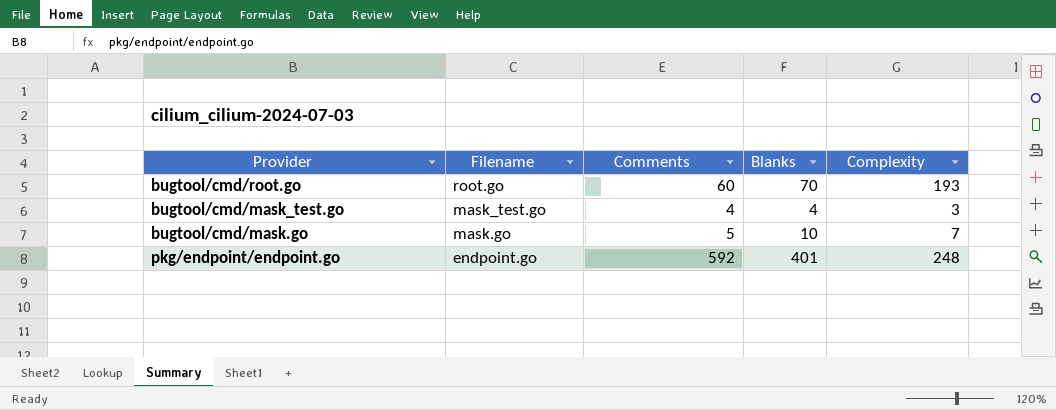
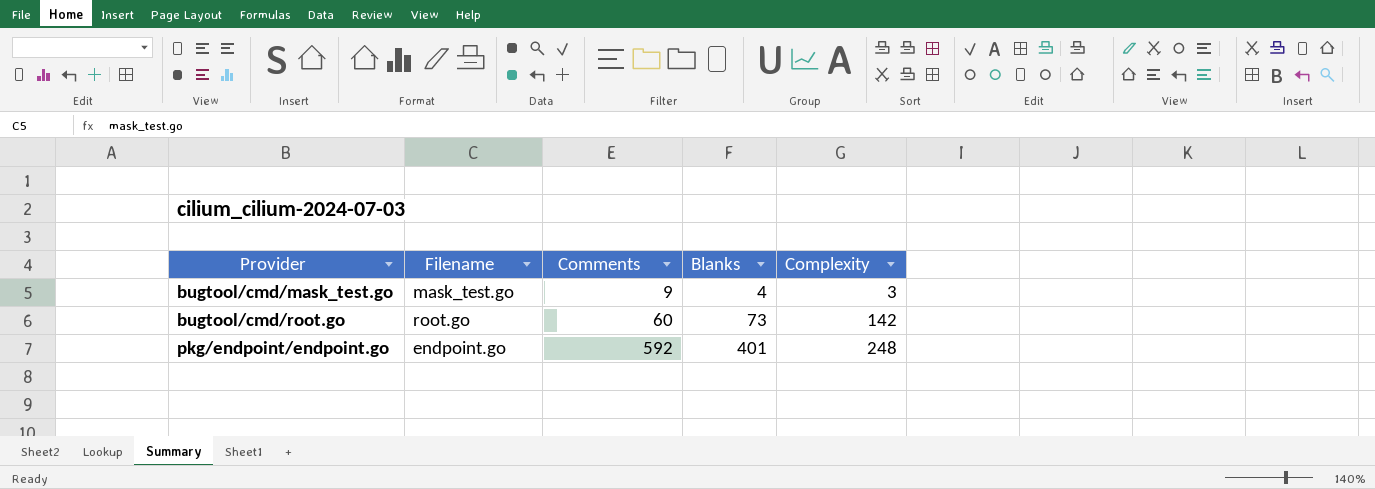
row order: Filename descending -> Provider ascending
row bugtool/cmd/mask.go: mask.go | 5 | 10 | 7 -> none
bugtool/cmd/mask_test.go | Comments: 4 -> 9
bugtool/cmd/root.go | Blanks: 70 -> 73
bugtool/cmd/root.go | Complexity: 193 -> 142

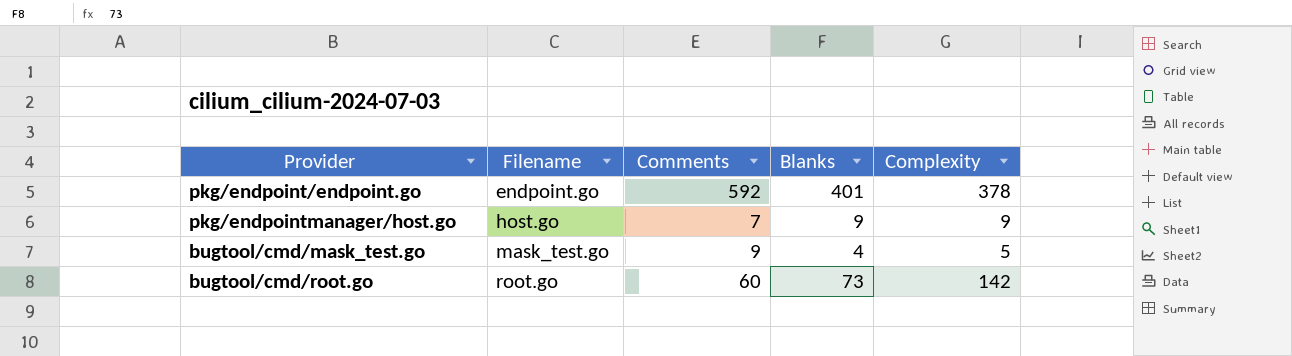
row order: Provider ascending -> Filename ascending
pkg/endpoint/endpoint.go | Complexity: 248 -> 378
row pkg/endpointmanager/host.go: none -> host.go | 7 | 9 | 9
bugtool/cmd/mask_test.go | Complexity: 3 -> 5

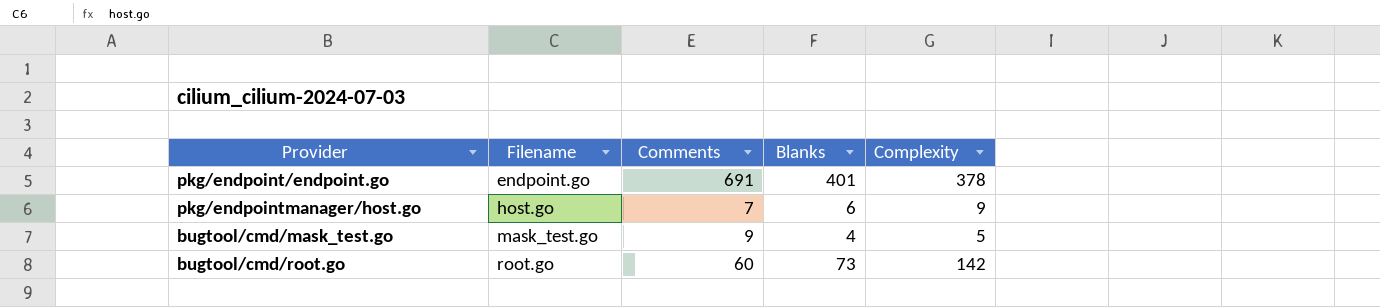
pkg/endpoint/endpoint.go | Comments: 592 -> 691
pkg/endpointmanager/host.go | Blanks: 9 -> 6

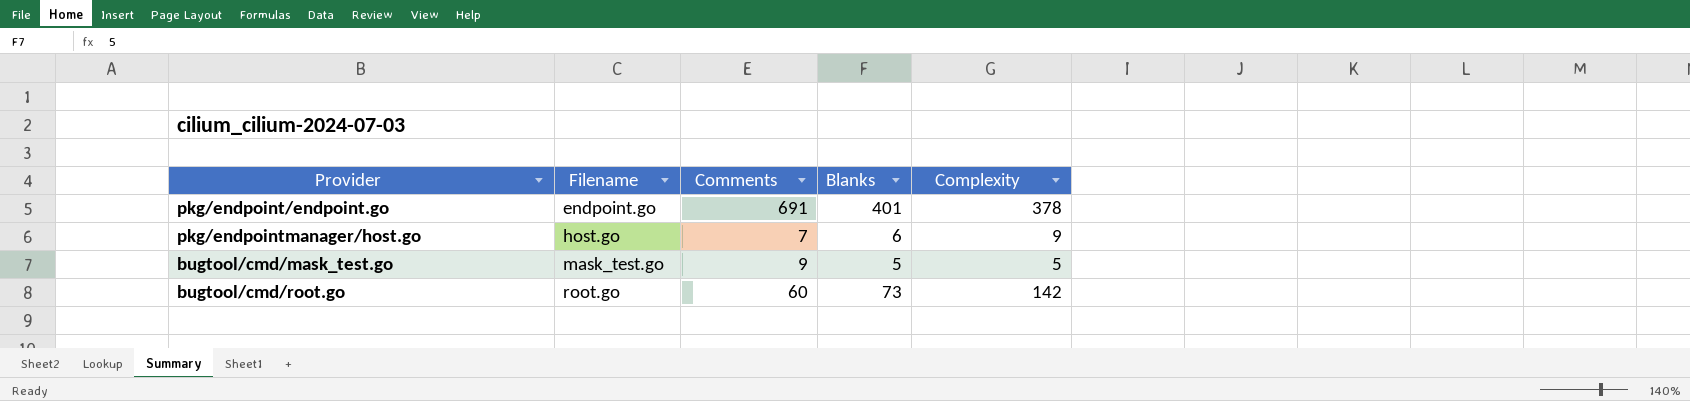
bugtool/cmd/mask_test.go | Blanks: 4 -> 5

